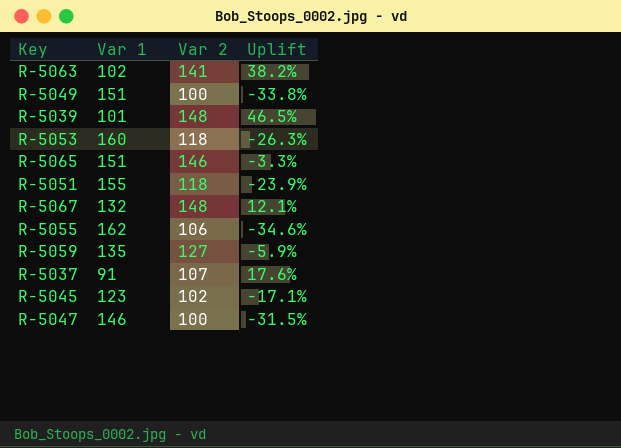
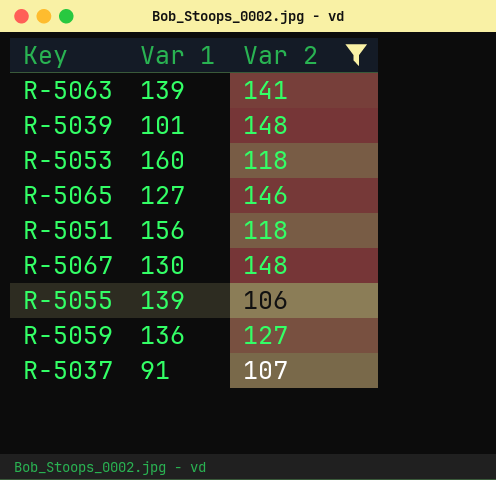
filter: none -> Var 2 >= 106
column Uplift | formula: ([Var 2] - [Var 1]) / [Var 1] -> none
R-5063 | Var 1: 102 -> 139
R-5065 | Var 1: 151 -> 127
R-5051 | Var 1: 155 -> 156
R-5067 | Var 1: 132 -> 130
R-5055 | Var 1: 162 -> 139
R-5059 | Var 1: 135 -> 136

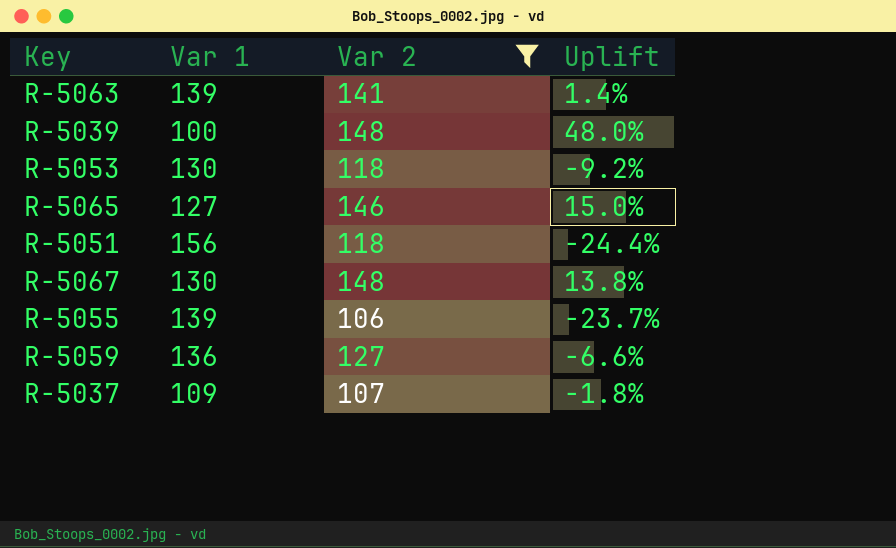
column Uplift | formula: none -> ([Var 2] - [Var 1]) / [Var 1]
R-5039 | Var 1: 101 -> 100
R-5053 | Var 1: 160 -> 130
R-5037 | Var 1: 91 -> 109

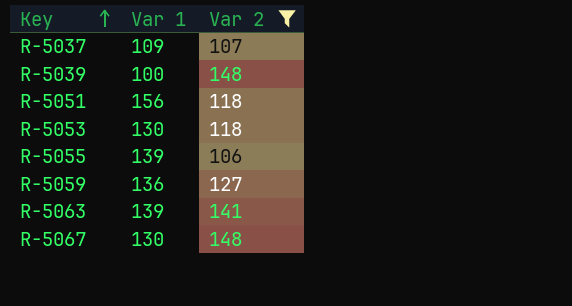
row order: none -> Key ascending
column Uplift | formula: ([Var 2] - [Var 1]) / [Var 1] -> none
row R-5065: 127 | 146 | 15.0% -> none

